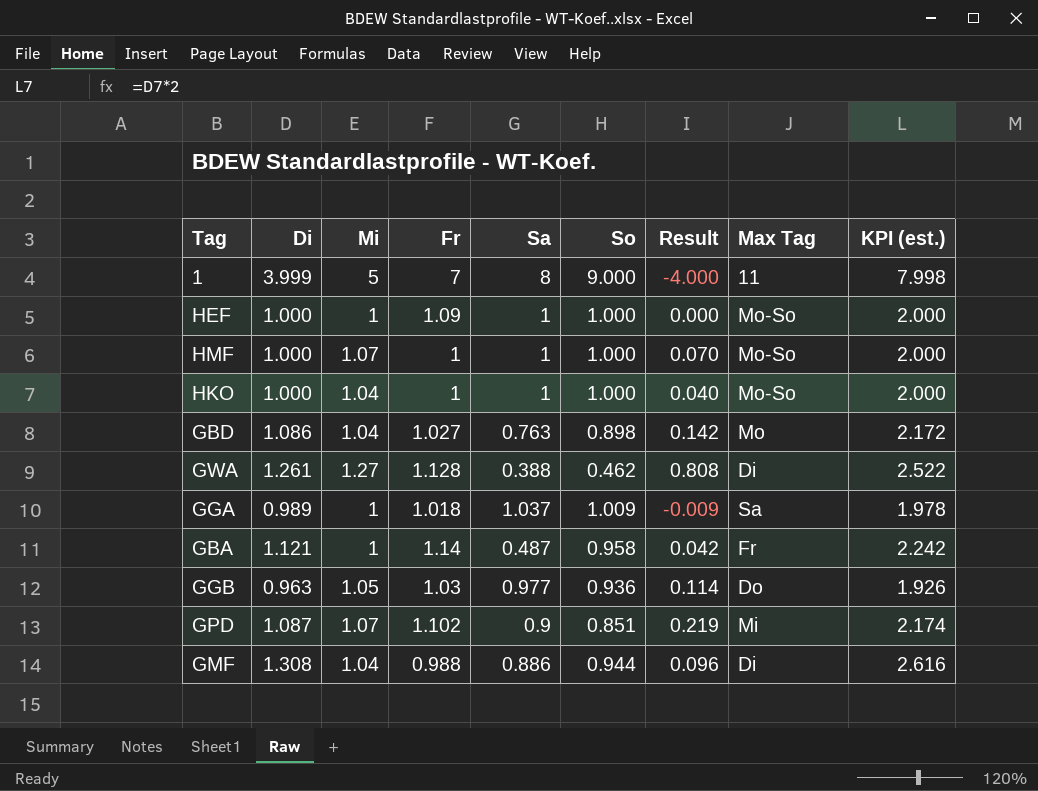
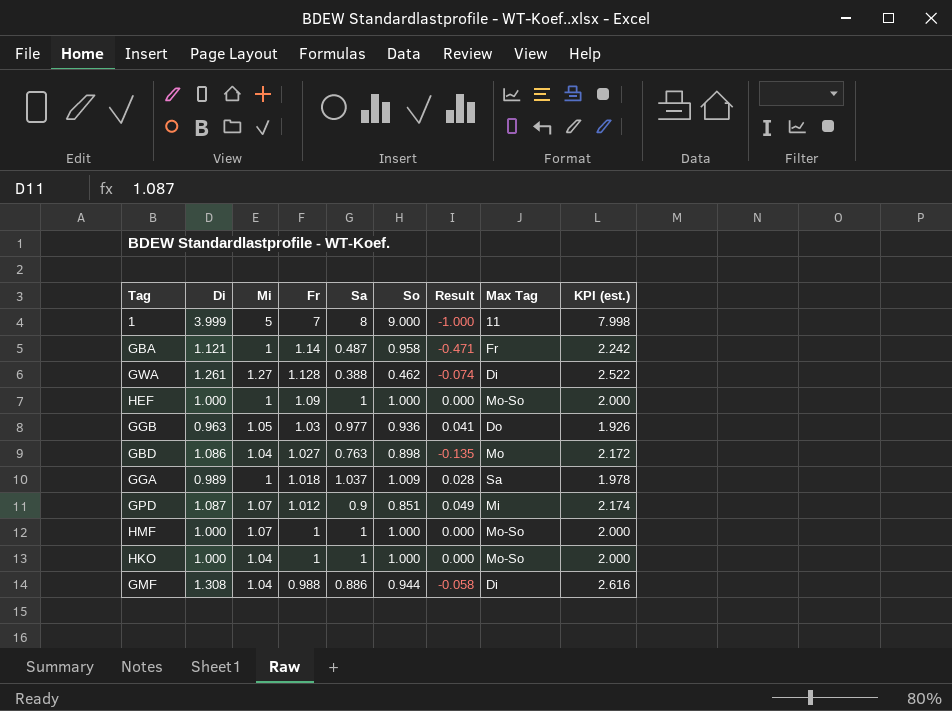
row order: none -> Fr descending
column Result | formula: [Mi] - [So] -> [Sa] - [So]
GPD | Fr: 1.102 -> 1.012

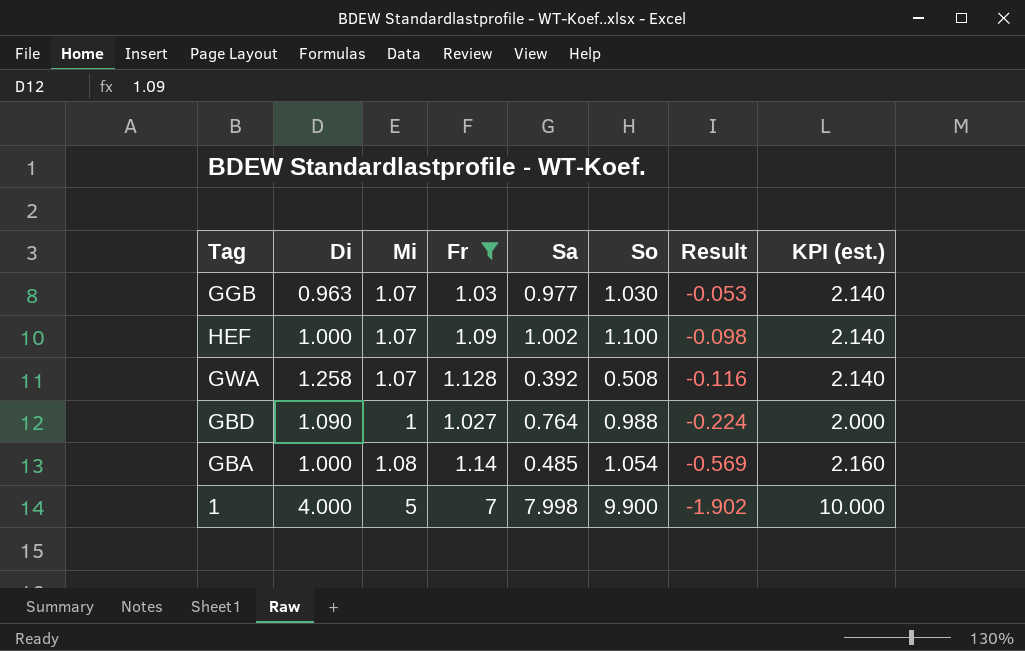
filter: none -> Fr >= 1.027
row order: Fr descending -> Result descending
column Max Tag | position: 8 -> none
column KPI (est.) | formula: [Di] * 2 -> [Mi] * 2
GGB | Mi: 1.05 -> 1.07
GGB | So: 0.936 -> 1.030
GGB | Result: 0.041 -> -0.053
HEF | Mi: 1 -> 1.07
HEF | Sa: 1 -> 1.002
HEF | So: 1.000 -> 1.100
HEF | Result: 0.000 -> -0.098
GWA | Di: 1.261 -> 1.258
GWA | Mi: 1.27 -> 1.07
GWA | Sa: 0.388 -> 0.392
GWA | So: 0.462 -> 0.508
GWA | Result: -0.074 -> -0.116
GBD | Di: 1.086 -> 1.090
GBD | Mi: 1.04 -> 1
GBD | Sa: 0.763 -> 0.764
GBD | So: 0.898 -> 0.988
GBD | Result: -0.135 -> -0.224
GBA | Di: 1.121 -> 1.000
GBA | Mi: 1 -> 1.08
GBA | Sa: 0.487 -> 0.485
GBA | So: 0.958 -> 1.054
GBA | Result: -0.471 -> -0.569
1 | Di: 3.999 -> 4.000
1 | Sa: 8 -> 7.998
1 | So: 9.000 -> 9.900
1 | Result: -1.000 -> -1.902

